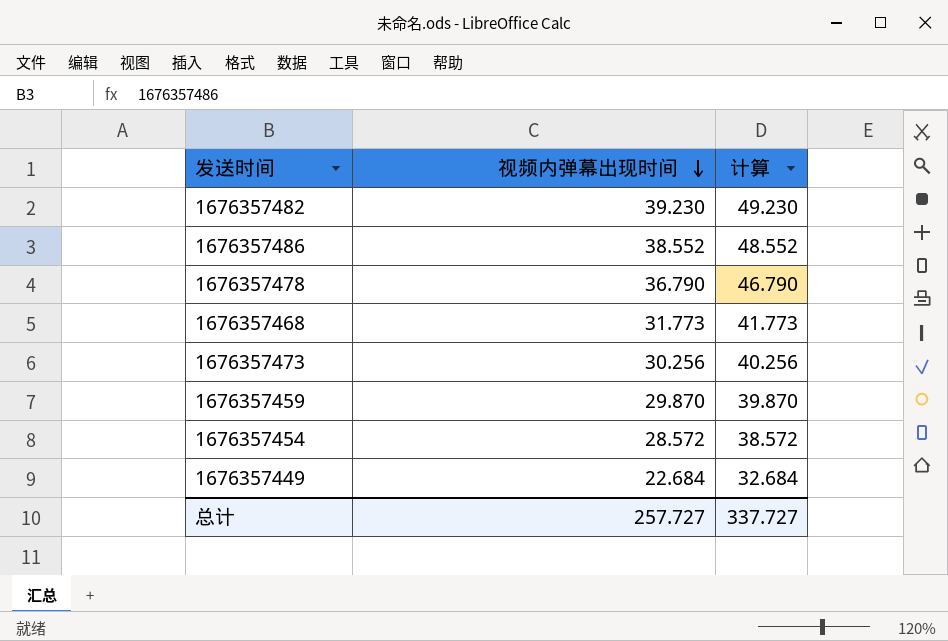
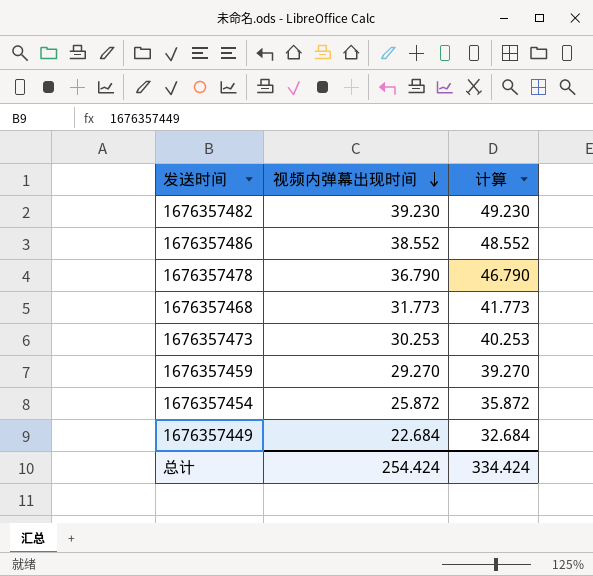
1676357473 | 视频内弹幕出现时间: 30.256 -> 30.253
1676357473 | 计算: 40.256 -> 40.253
1676357459 | 视频内弹幕出现时间: 29.870 -> 29.270
1676357459 | 计算: 39.870 -> 39.270
1676357454 | 视频内弹幕出现时间: 28.572 -> 25.872
1676357454 | 计算: 38.572 -> 35.872
总计 | 视频内弹幕出现时间: 257.727 -> 254.424
总计 | 计算: 337.727 -> 334.424

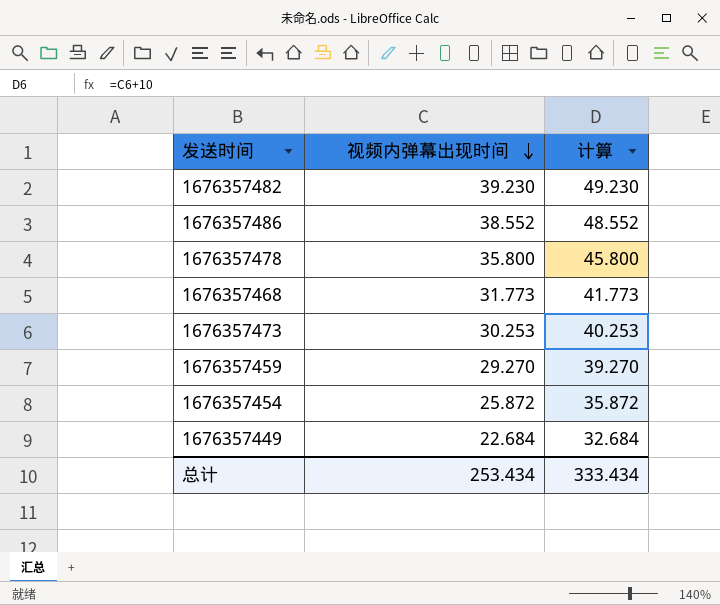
1676357478 | 视频内弹幕出现时间: 36.790 -> 35.800
1676357478 | 计算: 46.790 -> 45.800
总计 | 视频内弹幕出现时间: 254.424 -> 253.434
总计 | 计算: 334.424 -> 333.434

